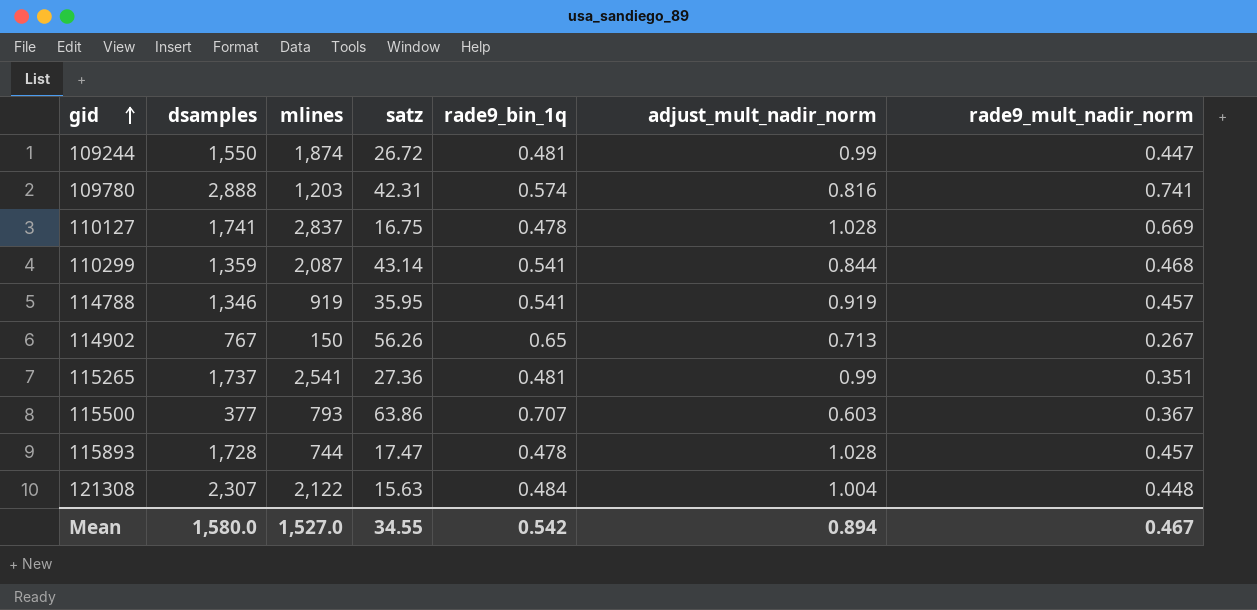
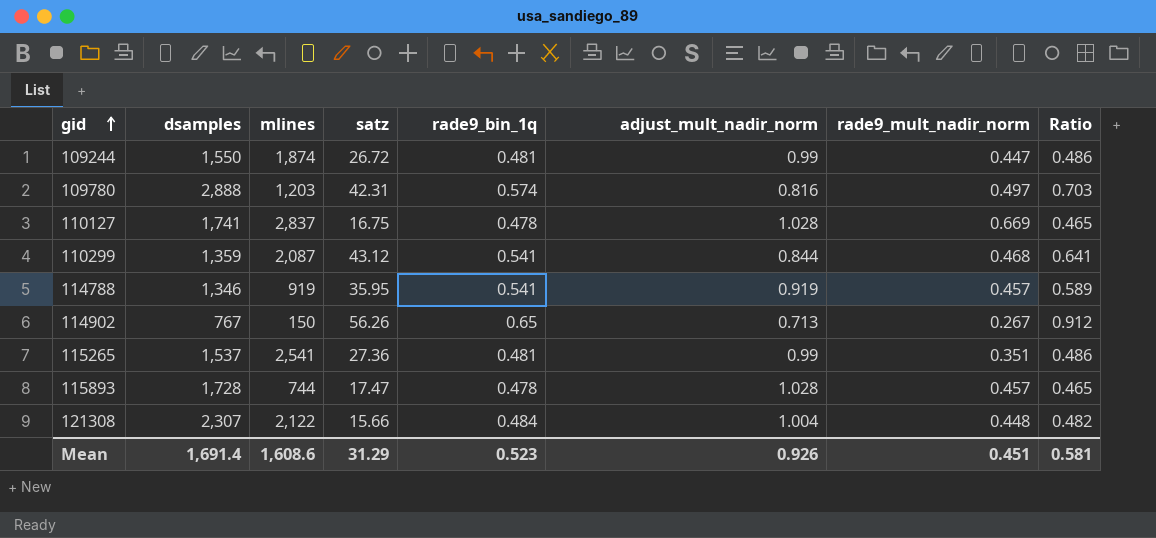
column Ratio | formula: none -> [rade9_bin_1q] / [adjust_mult_nadir_norm]
row 115500: 377 | 793 | 63.86 | 0.707 | 0.603 | 0.367 -> none
109780 | rade9_mult_nadir_norm: 0.741 -> 0.497
110299 | satz: 43.14 -> 43.12
115265 | dsamples: 1,737 -> 1,537
121308 | satz: 15.63 -> 15.66
Mean | dsamples: 1,580.0 -> 1,691.4
Mean | mlines: 1,527.0 -> 1,608.6
Mean | satz: 34.55 -> 31.29
Mean | rade9_bin_1q: 0.542 -> 0.523
Mean | adjust_mult_nadir_norm: 0.894 -> 0.926
Mean | rade9_mult_nadir_norm: 0.467 -> 0.451

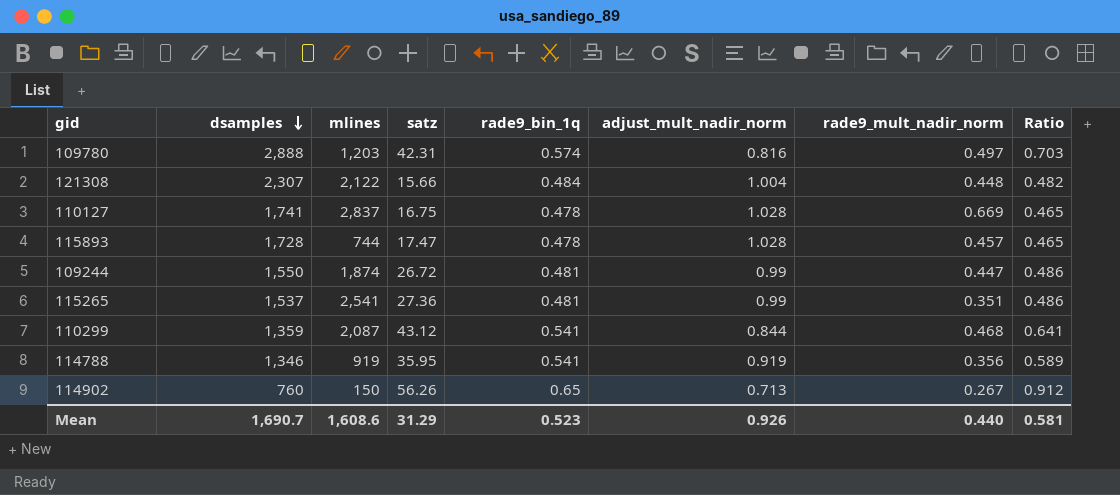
row order: gid ascending -> dsamples descending
114788 | rade9_mult_nadir_norm: 0.457 -> 0.356
114902 | dsamples: 767 -> 760
Mean | dsamples: 1,691.4 -> 1,690.7
Mean | rade9_mult_nadir_norm: 0.451 -> 0.440

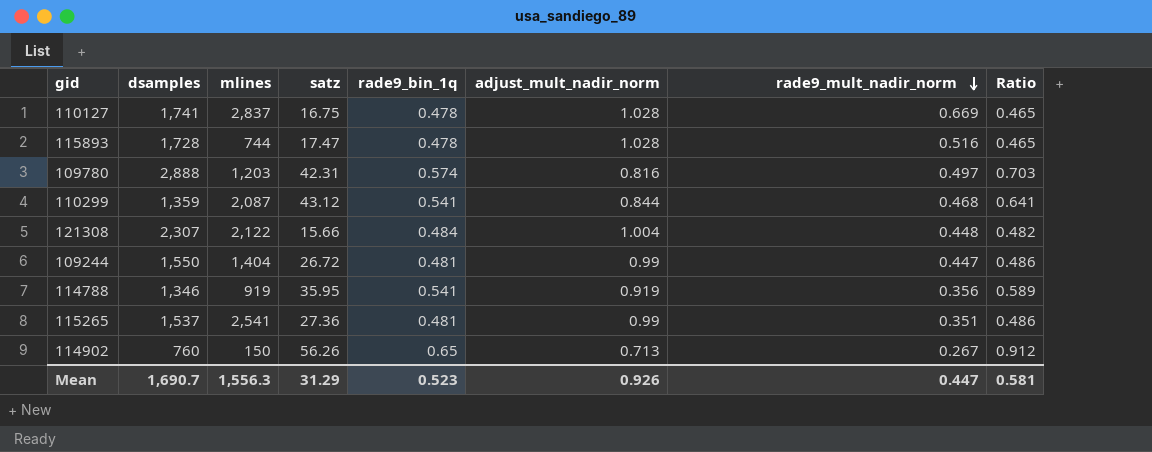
row order: dsamples descending -> rade9_mult_nadir_norm descending
115893 | rade9_mult_nadir_norm: 0.457 -> 0.516
109244 | mlines: 1,874 -> 1,404
Mean | mlines: 1,608.6 -> 1,556.3
Mean | rade9_mult_nadir_norm: 0.440 -> 0.447

